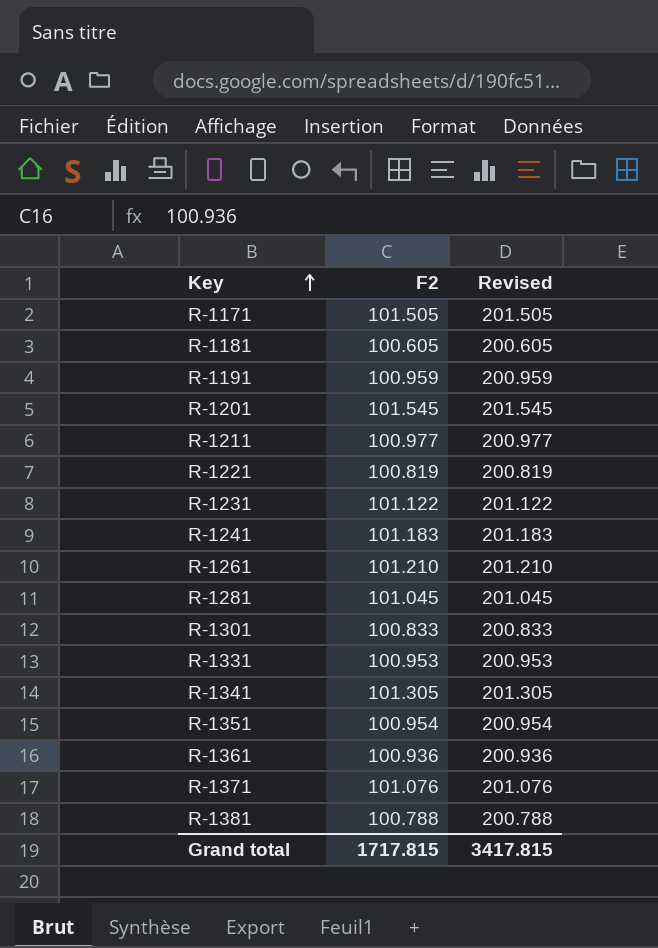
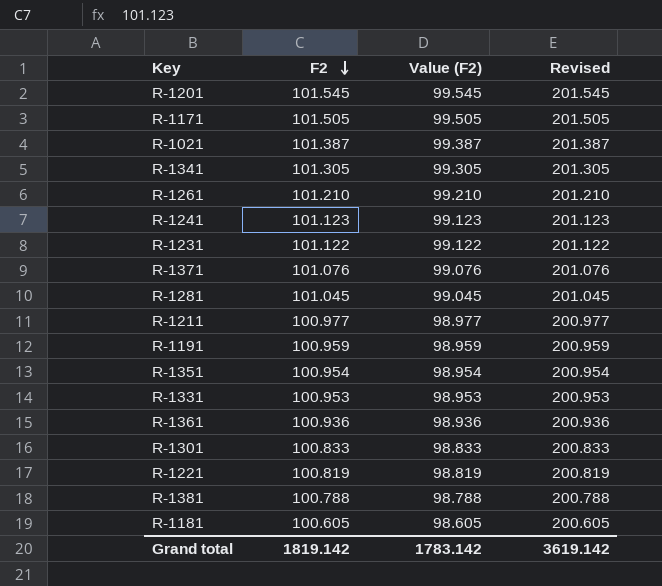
row order: Key ascending -> F2 descending
column Value (F2) | formula: none -> [F2] - 2
row R-1021: none -> 101.387 | 99.387 | 201.387
R-1241 | F2: 101.183 -> 101.123
R-1241 | Revised: 201.183 -> 201.123
Grand total | F2: 1717.815 -> 1819.142
Grand total | Revised: 3417.815 -> 3619.142

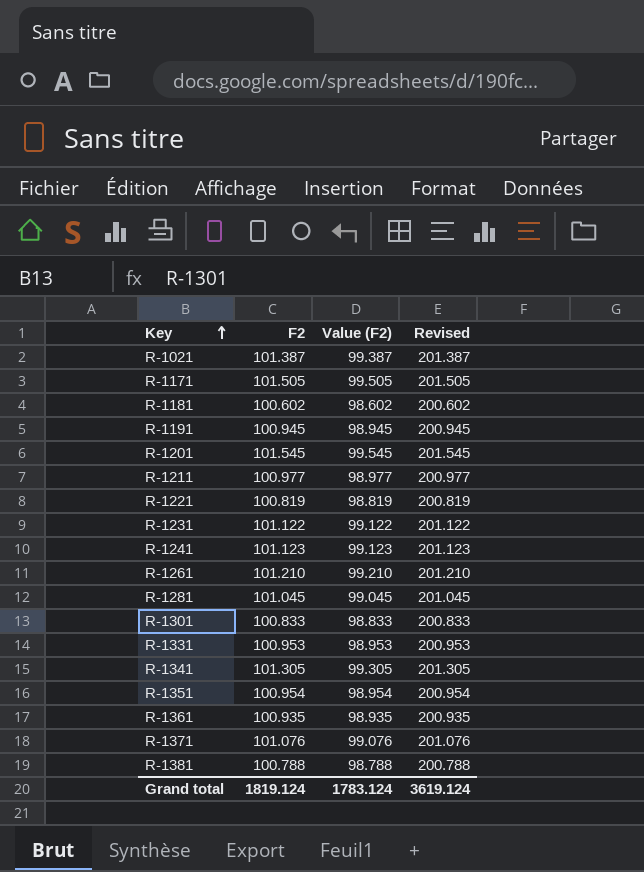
row order: F2 descending -> Key ascending
R-1181 | F2: 100.605 -> 100.602
R-1181 | Value (F2): 98.605 -> 98.602
R-1181 | Revised: 200.605 -> 200.602
R-1191 | F2: 100.959 -> 100.945
R-1191 | Value (F2): 98.959 -> 98.945
R-1191 | Revised: 200.959 -> 200.945
R-1361 | F2: 100.936 -> 100.935
R-1361 | Value (F2): 98.936 -> 98.935
R-1361 | Revised: 200.936 -> 200.935
Grand total | F2: 1819.142 -> 1819.124
Grand total | Value (F2): 1783.142 -> 1783.124
Grand total | Revised: 3619.142 -> 3619.124

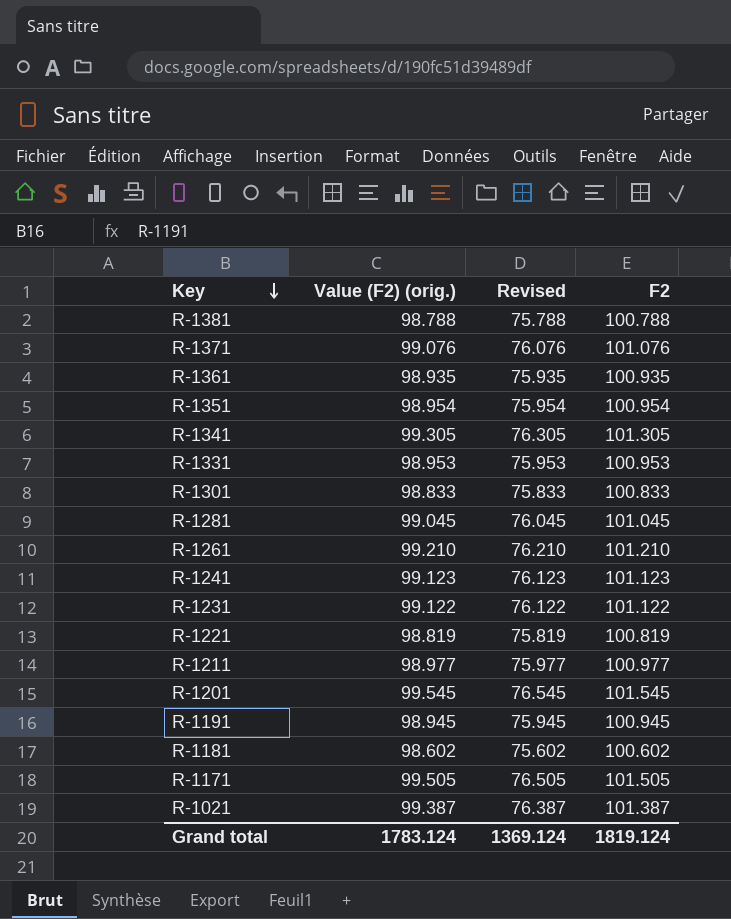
row order: Key ascending -> Key descending
column name: Value (F2) -> Value (F2) (orig.)
column Revised | formula: [F2] + 100 -> [F2] - 25
column F2 | position: 2 -> 4
Grand total | Revised: 3619.124 -> 1369.124

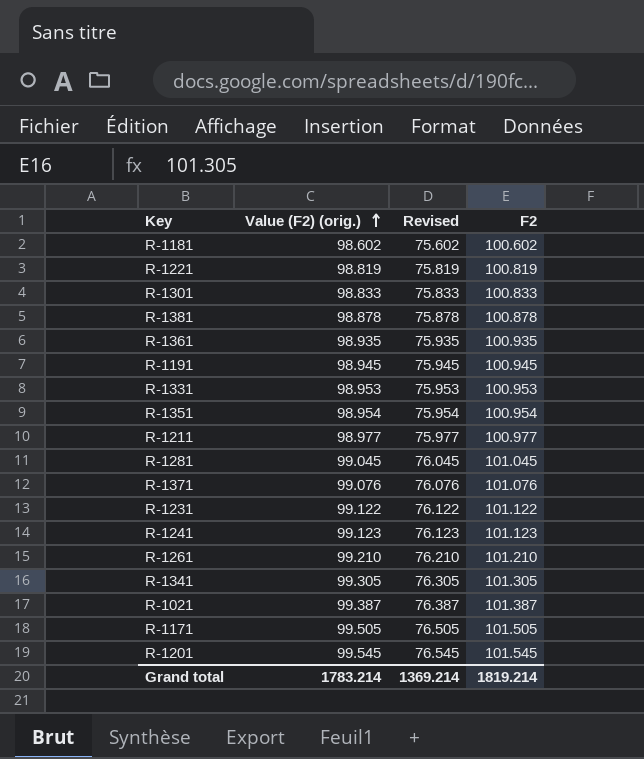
row order: Key descending -> Value (F2) (orig.) ascending
R-1381 | Value (F2) (orig.): 98.788 -> 98.878
R-1381 | Revised: 75.788 -> 75.878
R-1381 | F2: 100.788 -> 100.878
Grand total | Value (F2) (orig.): 1783.124 -> 1783.214
Grand total | Revised: 1369.124 -> 1369.214
Grand total | F2: 1819.124 -> 1819.214

